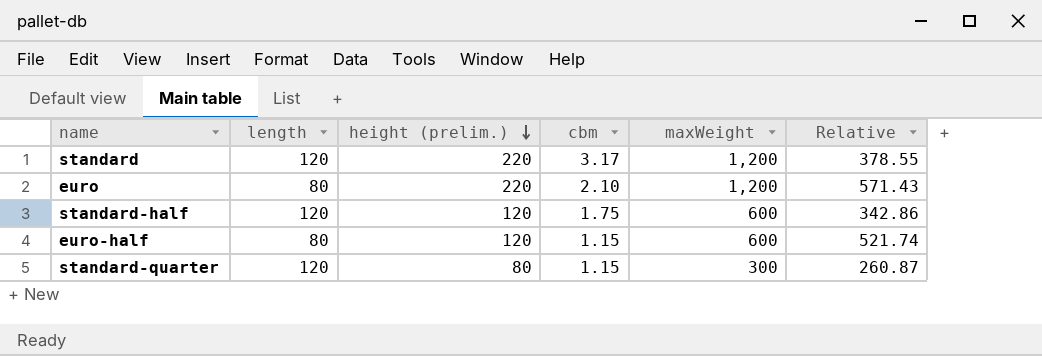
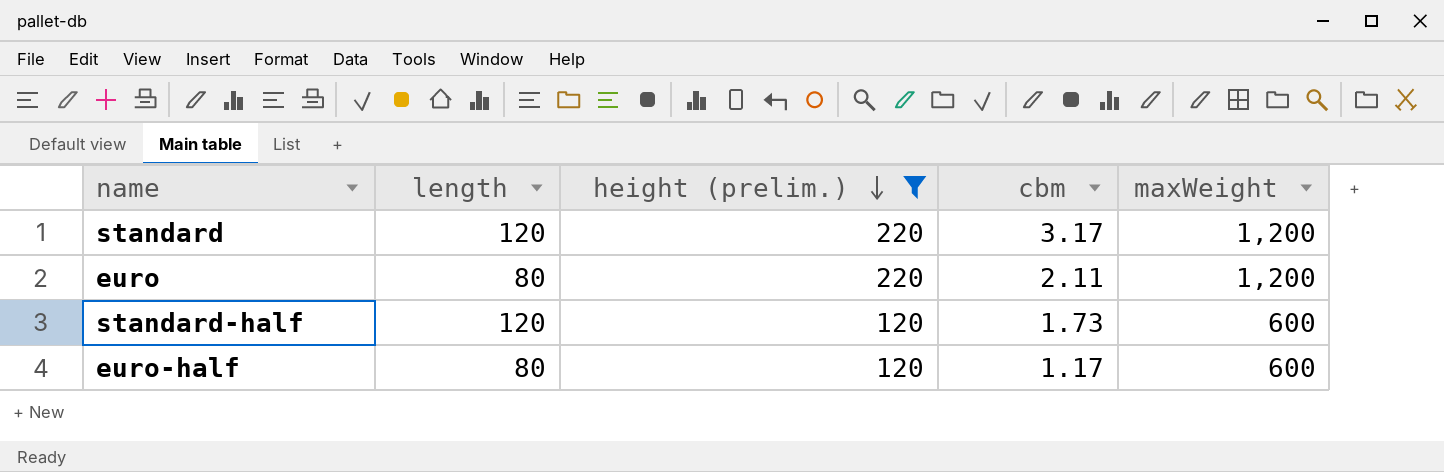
filter: none -> height (prelim.) != 80
column Relative | formula: [maxWeight] / [cbm] -> none
euro | cbm: 2.10 -> 2.11
standard-half | cbm: 1.75 -> 1.73
euro-half | cbm: 1.15 -> 1.17

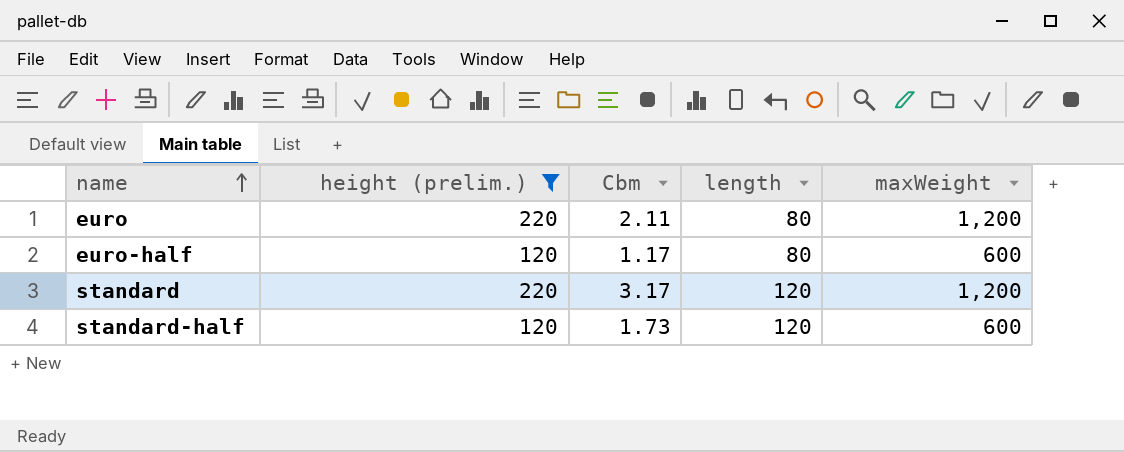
row order: height (prelim.) descending -> name ascending
column name: cbm -> Cbm
column length | position: 2 -> 4

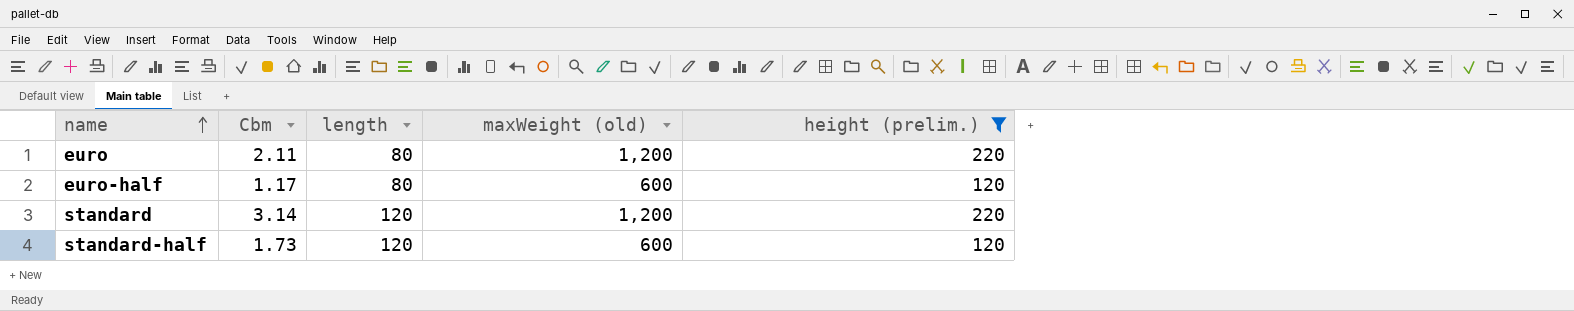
column name: maxWeight -> maxWeight (old)
column height (prelim.) | position: 2 -> 5
standard | Cbm: 3.17 -> 3.14

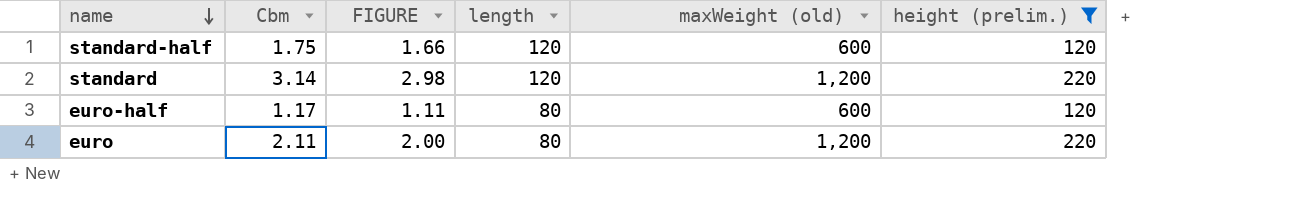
row order: name ascending -> name descending
column FIGURE | formula: none -> [Cbm] * 0.95
standard-half | Cbm: 1.73 -> 1.75

